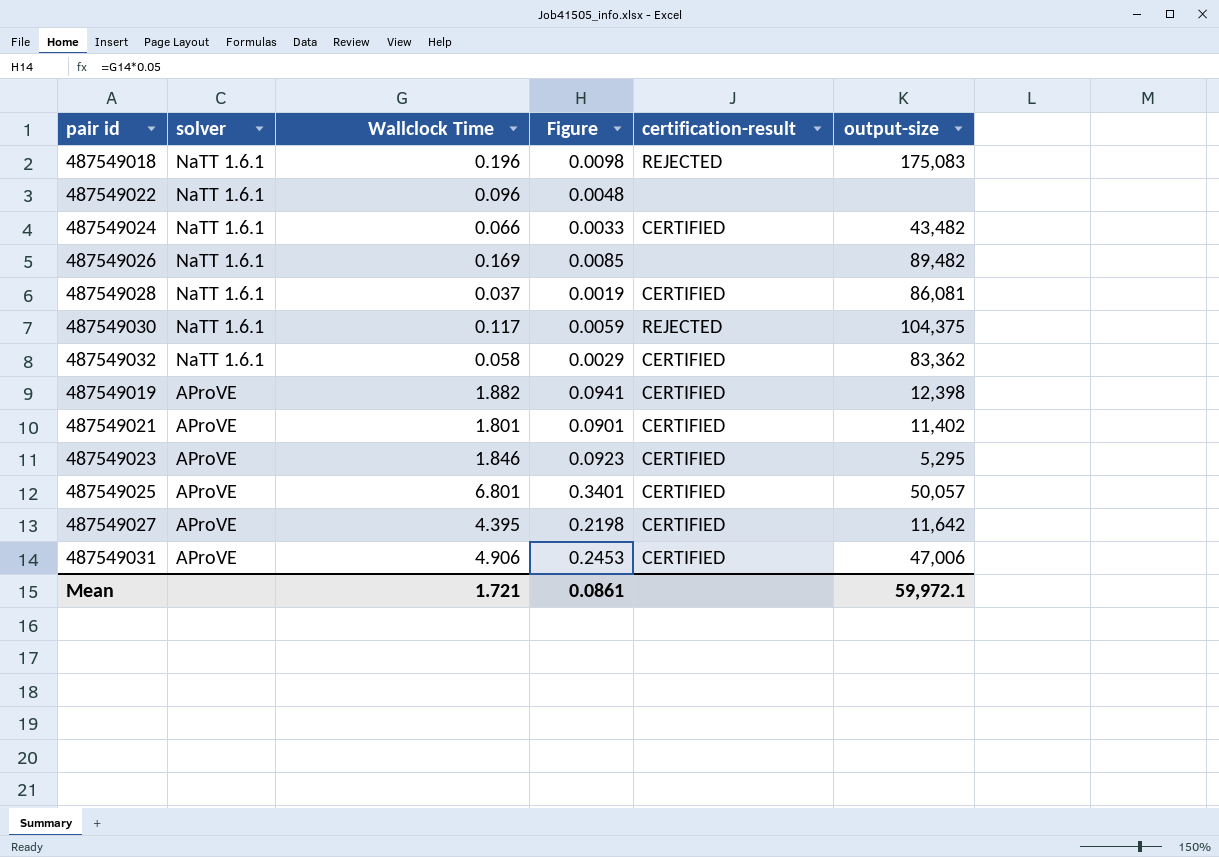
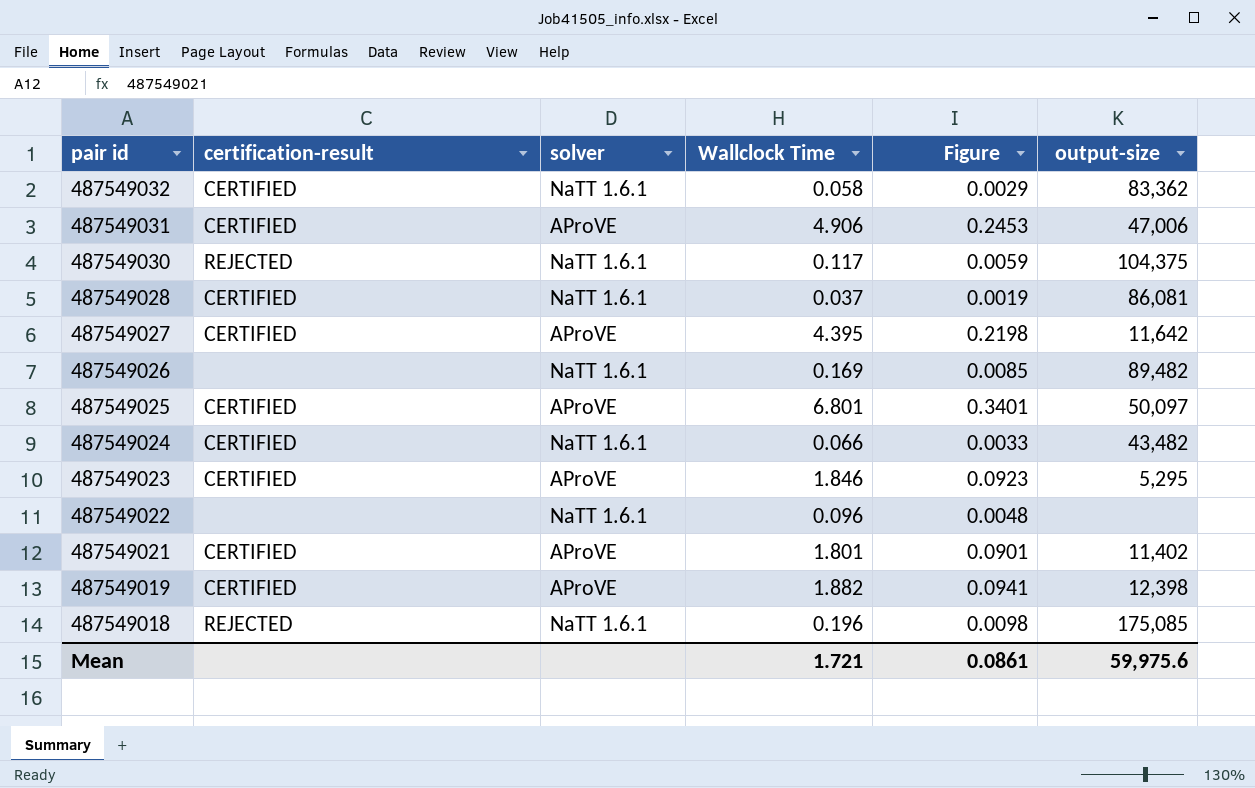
row order: solver descending -> pair id descending
column certification-result | position: 5 -> 2
487549025 | output-size: 50,057 -> 50,097
487549018 | output-size: 175,083 -> 175,085
Mean | output-size: 59,972.1 -> 59,975.6

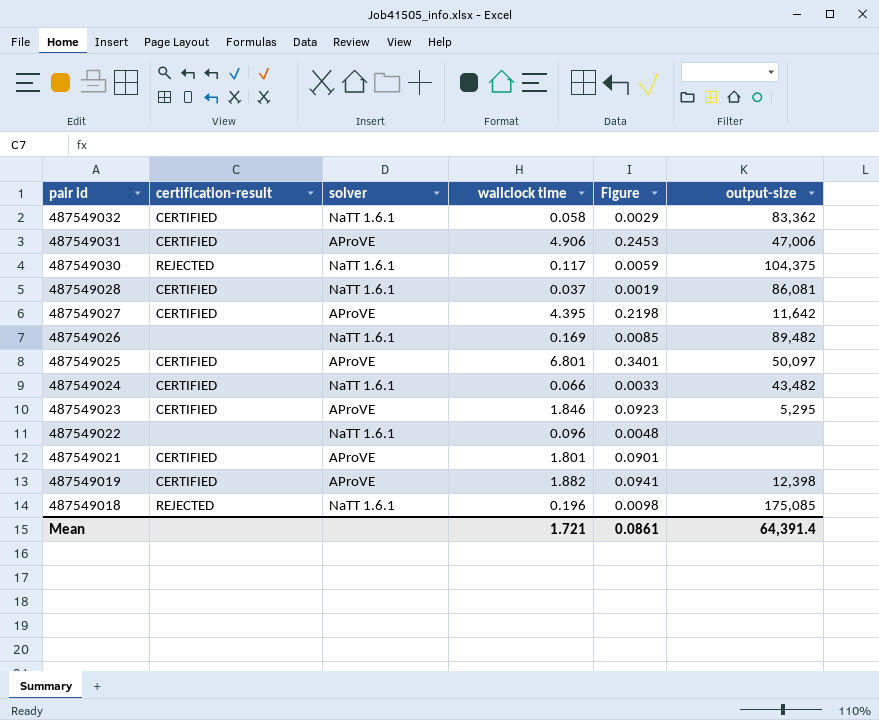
column name: Wallclock Time -> wallclock time
487549021 | output-size: 11,402 -> none
Mean | output-size: 59,975.6 -> 64,391.4

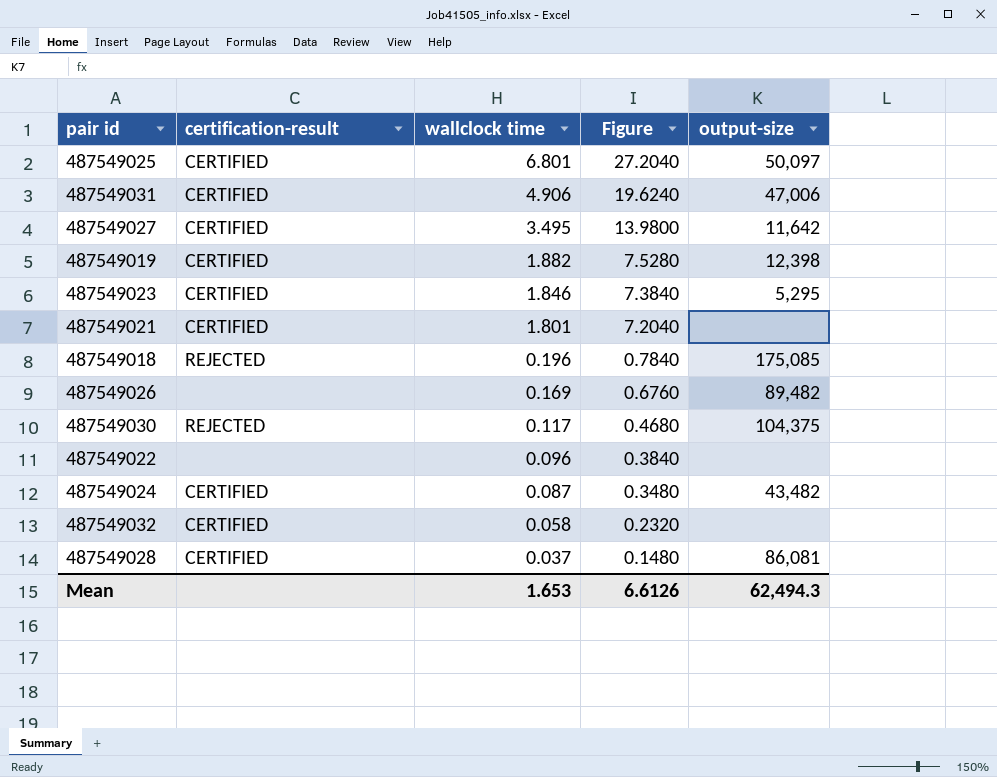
row order: pair id descending -> wallclock time descending
column solver | position: 3 -> none
column Figure | formula: [wallclock time] * 0.05 -> [wallclock time] * 4
487549027 | wallclock time: 4.395 -> 3.495
487549024 | wallclock time: 0.066 -> 0.087
487549032 | output-size: 83,362 -> none
Mean | wallclock time: 1.721 -> 1.653
Mean | Figure: 0.0861 -> 6.6126
Mean | output-size: 64,391.4 -> 62,494.3

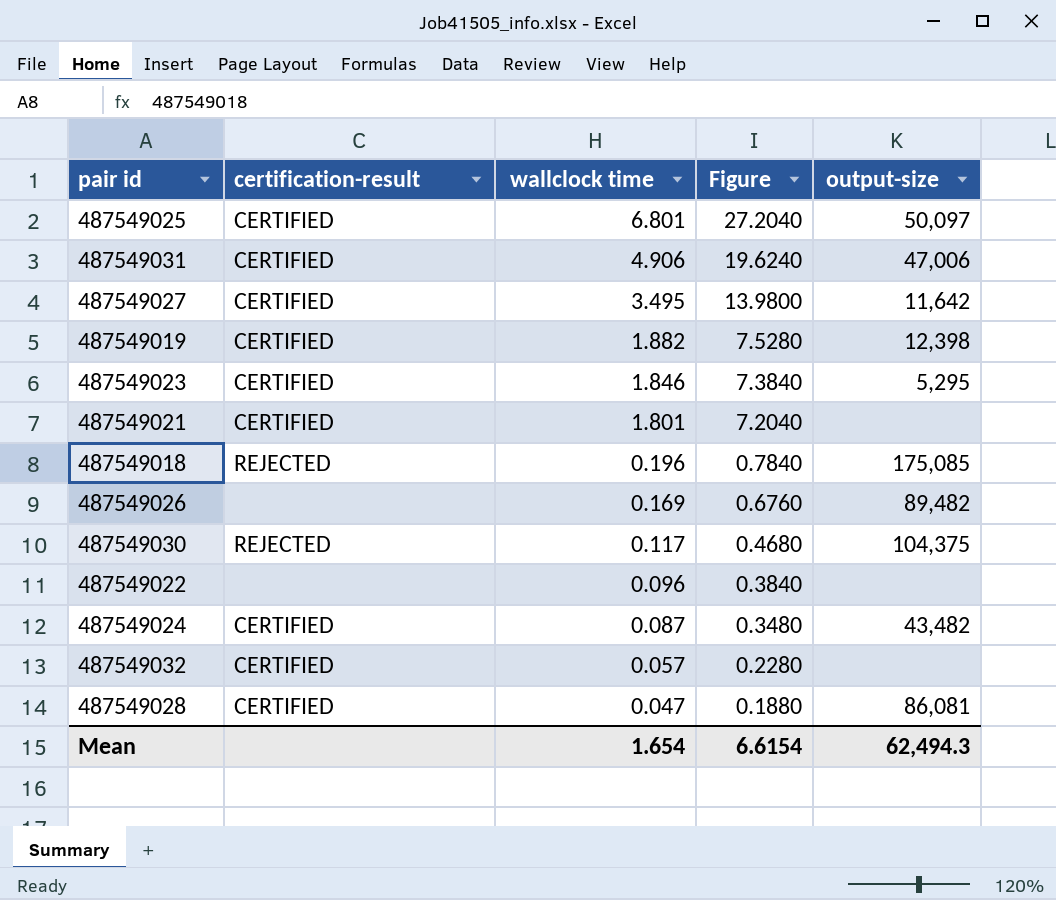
487549032 | wallclock time: 0.058 -> 0.057
487549032 | Figure: 0.2320 -> 0.2280
487549028 | wallclock time: 0.037 -> 0.047
487549028 | Figure: 0.1480 -> 0.1880
Mean | wallclock time: 1.653 -> 1.654
Mean | Figure: 6.6126 -> 6.6154

